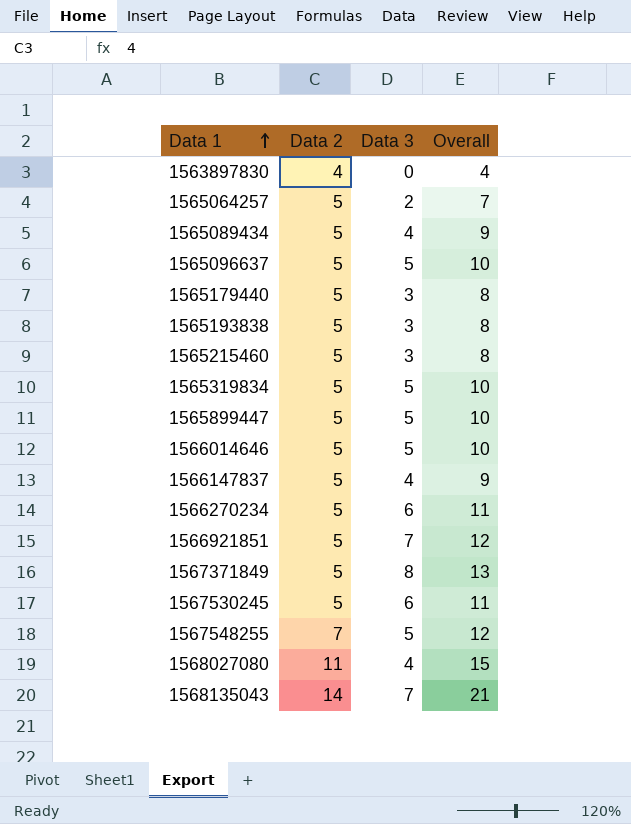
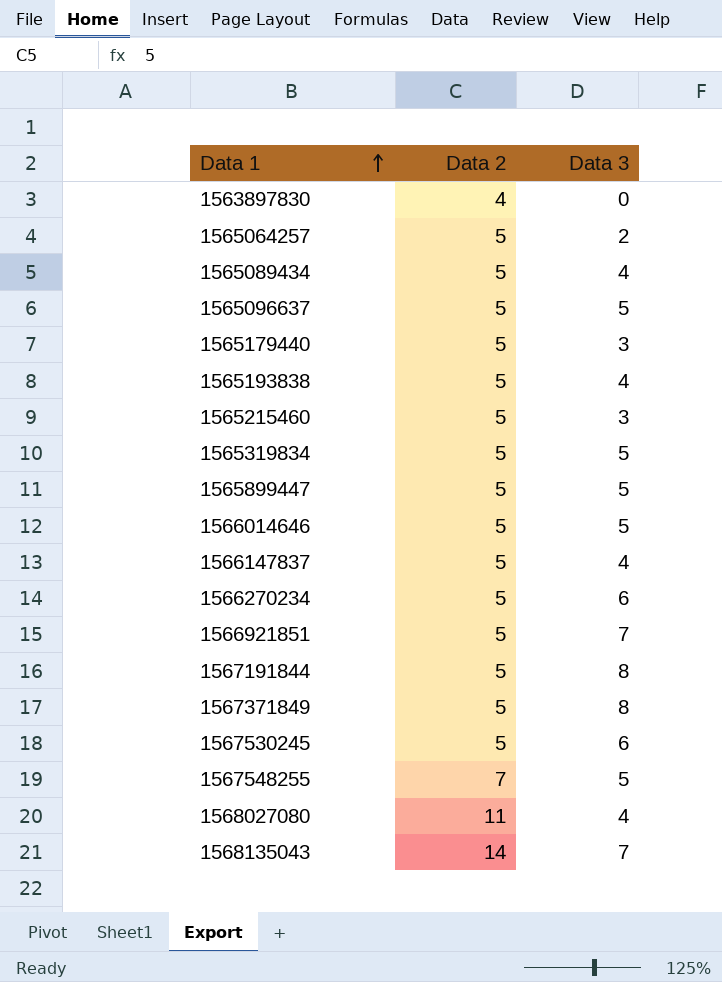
column Overall | formula: [Data 2] + [Data 3] -> none
1565193838 | Data 3: 3 -> 4
row 1567191844: none -> 5 | 8

